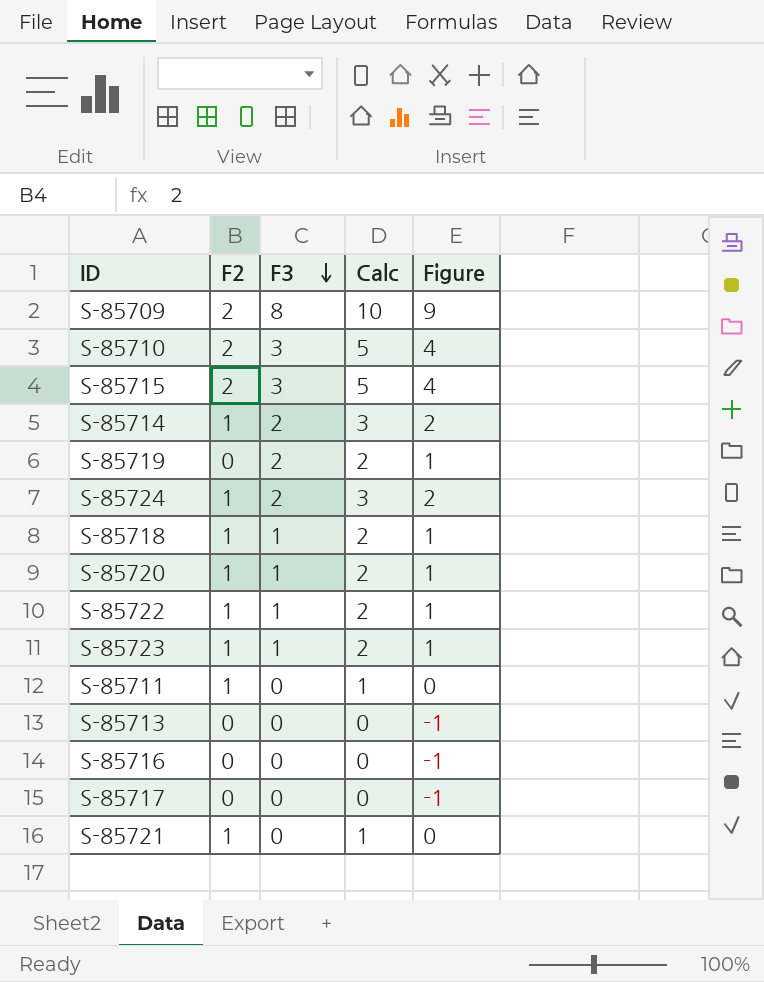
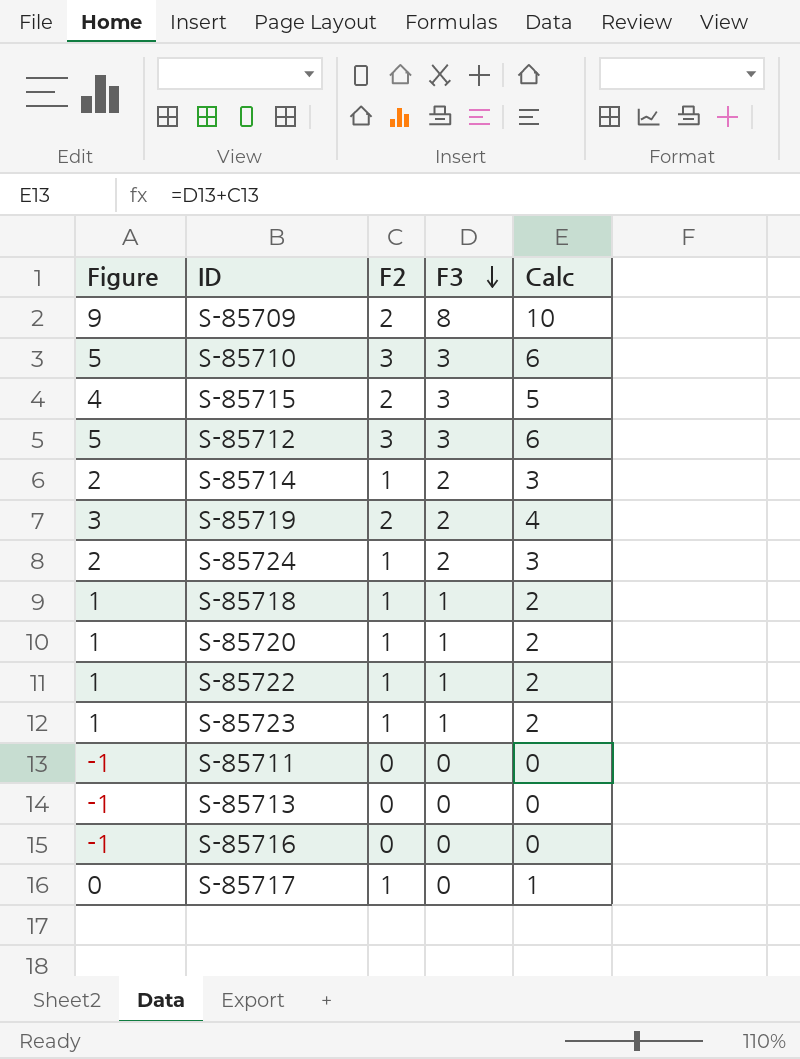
column Figure | position: 5 -> 1
row S-85721: 1 | 0 | 1 | 0 -> none
S-85710 | Figure: 4 -> 5
S-85710 | F2: 2 -> 3
S-85710 | Calc: 5 -> 6
row S-85712: none -> 5 | 3 | 3 | 6
S-85719 | Figure: 1 -> 3
S-85719 | F2: 0 -> 2
S-85719 | Calc: 2 -> 4
S-85711 | Figure: 0 -> -1
S-85711 | F2: 1 -> 0
S-85711 | Calc: 1 -> 0
S-85717 | Figure: -1 -> 0
S-85717 | F2: 0 -> 1
S-85717 | Calc: 0 -> 1

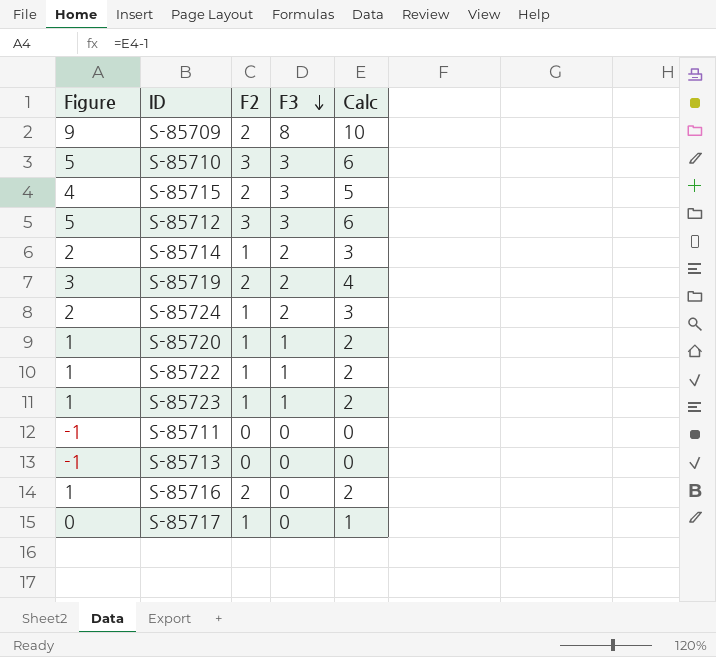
row S-85718: 1 | 1 | 1 | 2 -> none
S-85716 | Figure: -1 -> 1
S-85716 | F2: 0 -> 2
S-85716 | Calc: 0 -> 2

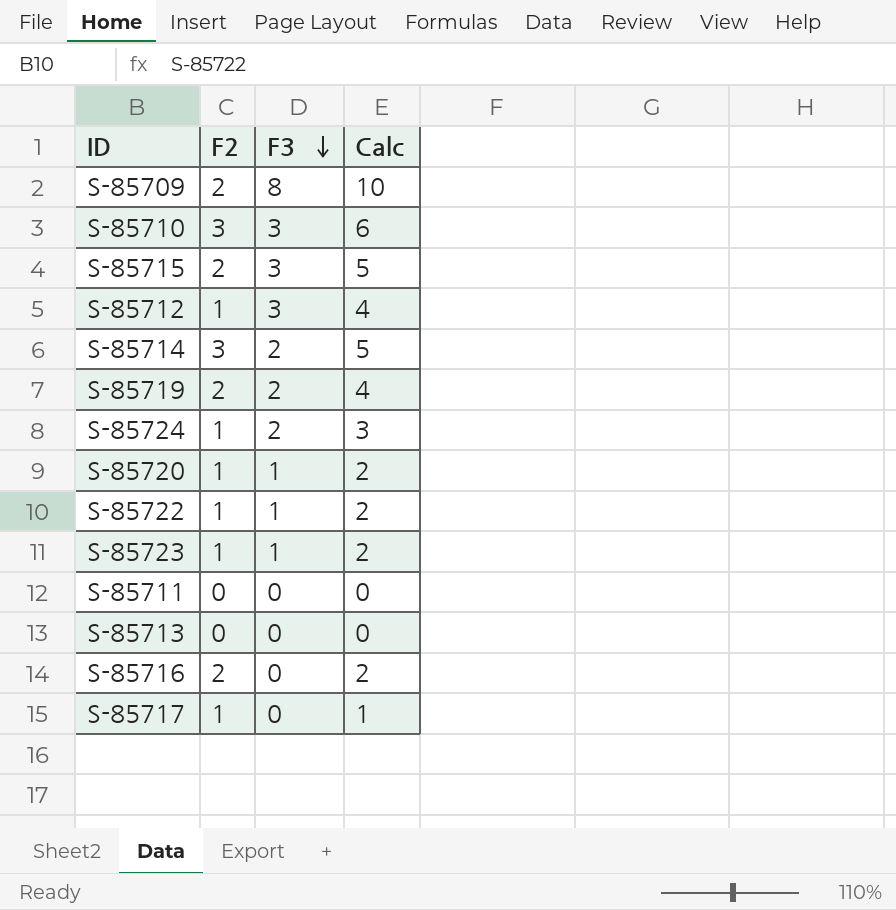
column Figure | formula: [Calc] - 1 -> none
S-85712 | F2: 3 -> 1
S-85712 | Calc: 6 -> 4
S-85714 | F2: 1 -> 3
S-85714 | Calc: 3 -> 5

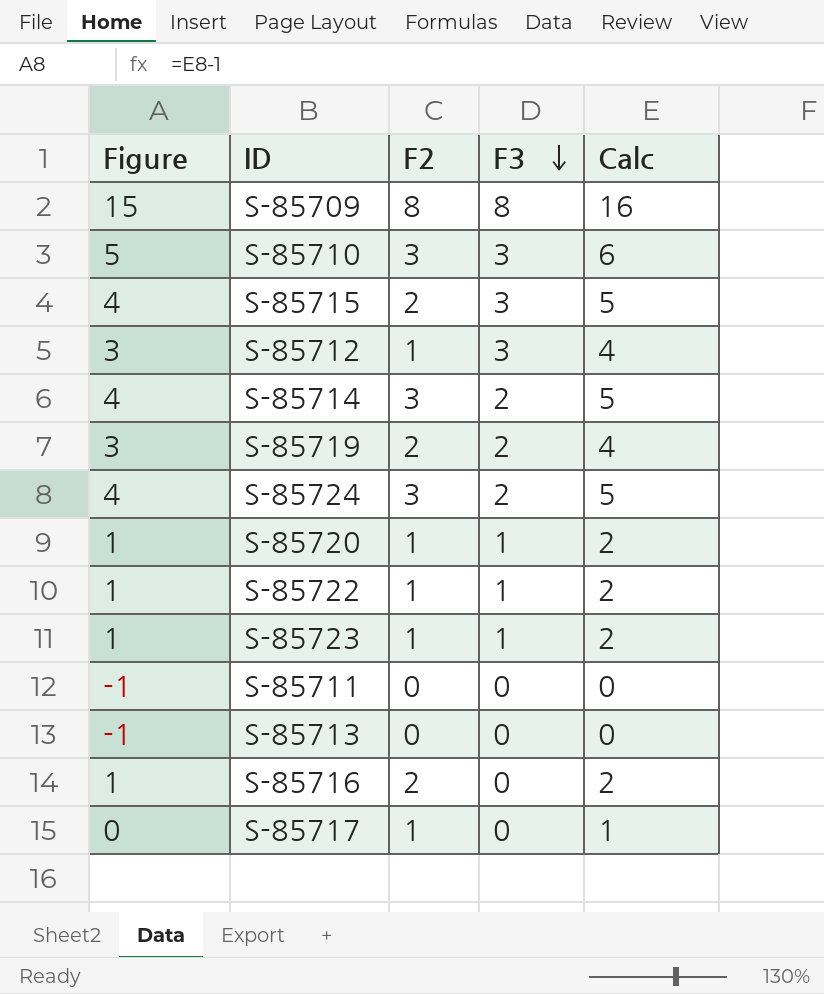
column Figure | formula: none -> [Calc] - 1
S-85709 | F2: 2 -> 8
S-85709 | Calc: 10 -> 16
S-85724 | F2: 1 -> 3
S-85724 | Calc: 3 -> 5

